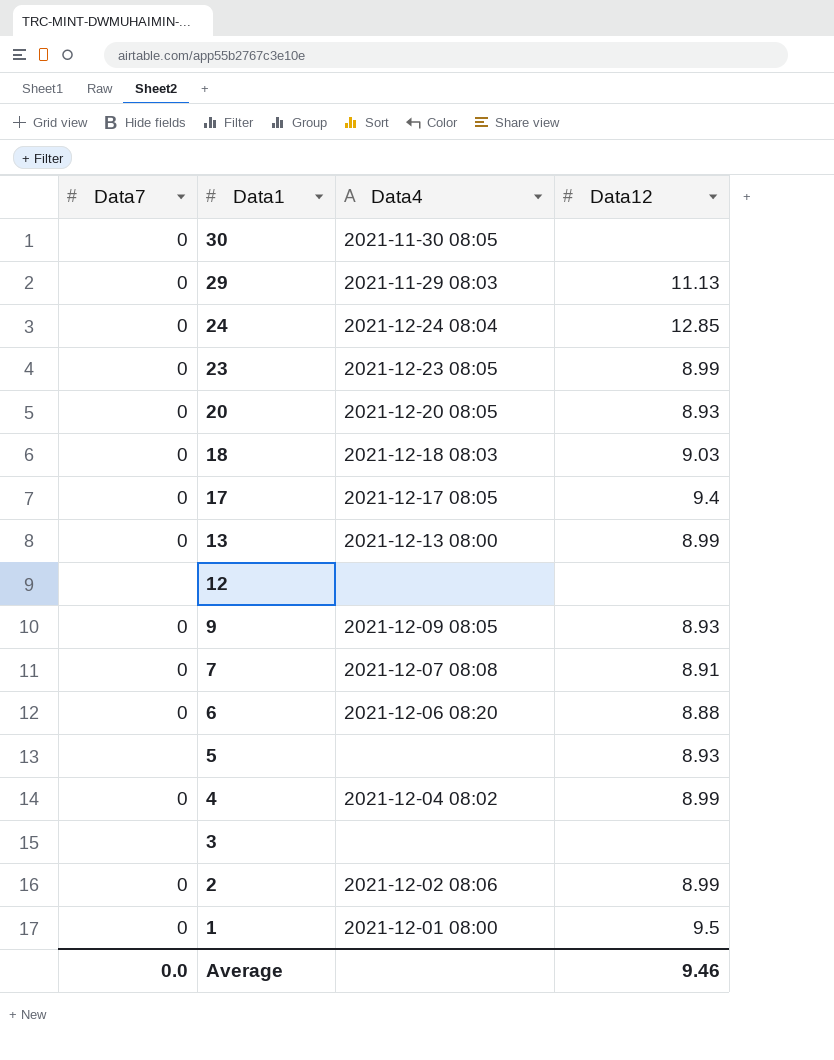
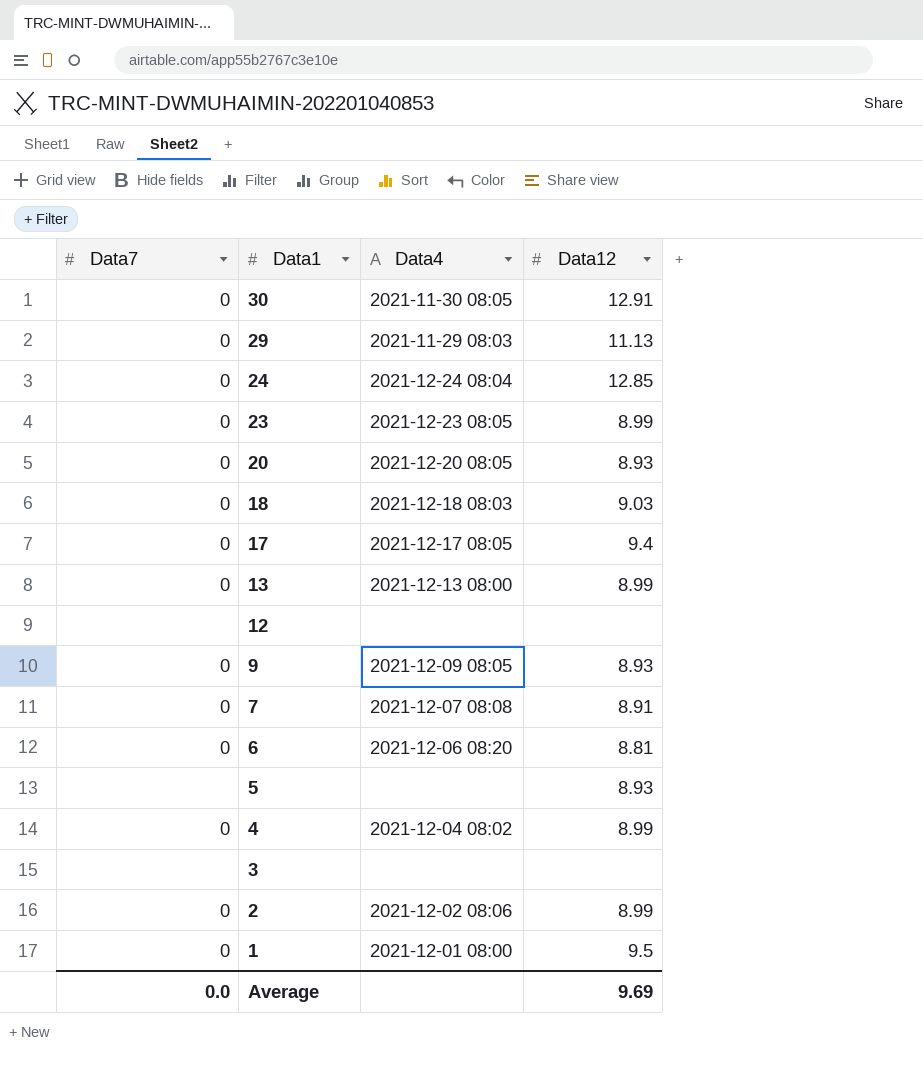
30 | Data12: none -> 12.91
6 | Data12: 8.88 -> 8.81
Average | Data12: 9.46 -> 9.69

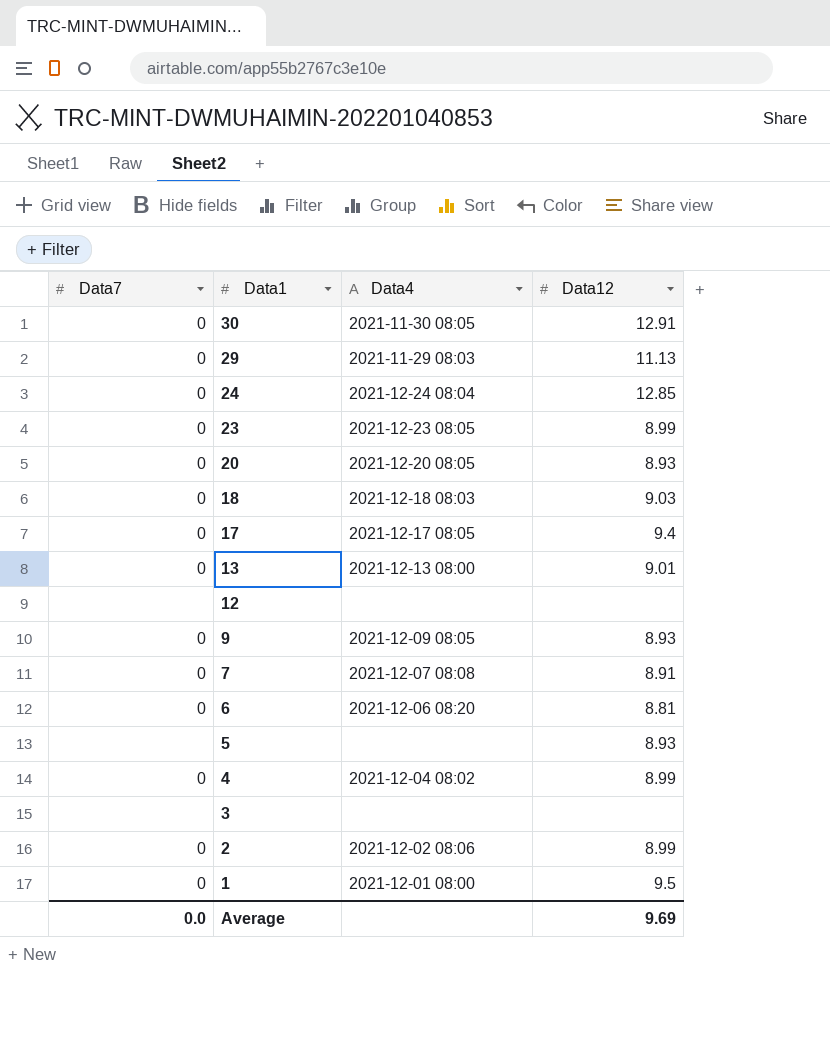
13 | Data12: 8.99 -> 9.01

